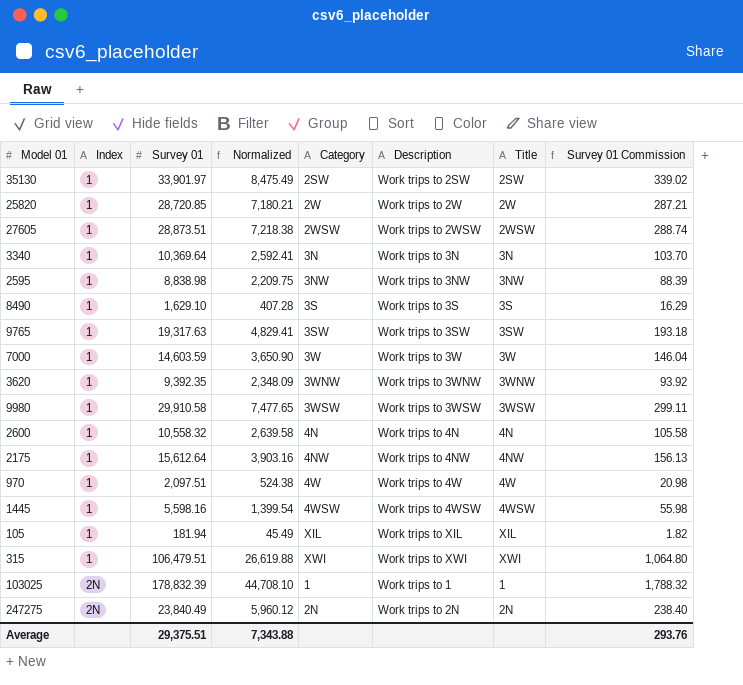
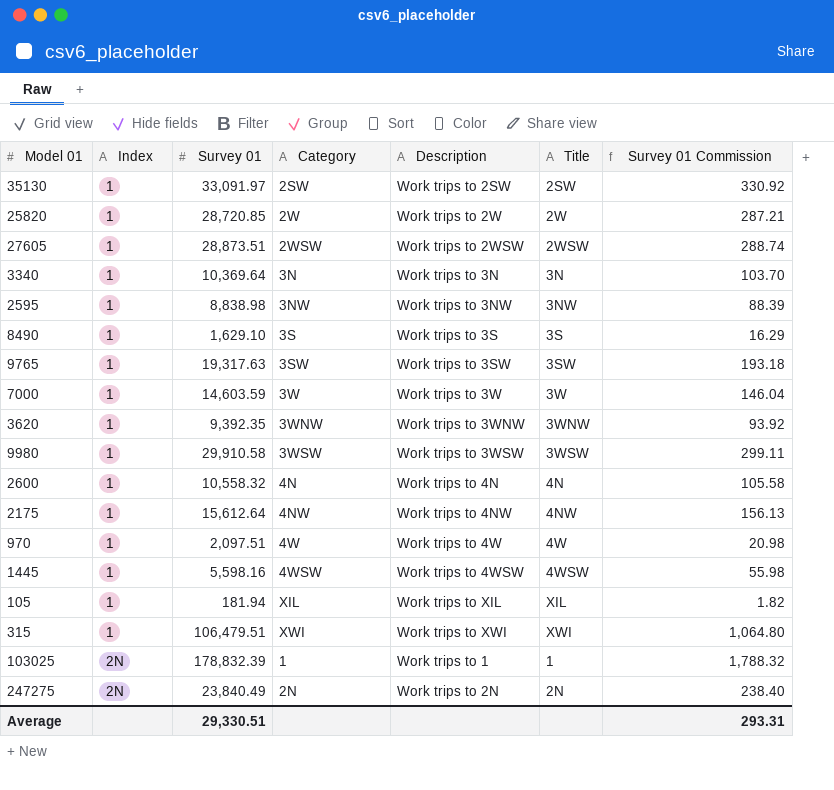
column Normalized | formula: [Survey 01] * 0.25 -> none
35130 | Survey 01: 33,901.97 -> 33,091.97
35130 | Survey 01 Commission: 339.02 -> 330.92
Average | Survey 01: 29,375.51 -> 29,330.51
Average | Survey 01 Commission: 293.76 -> 293.31

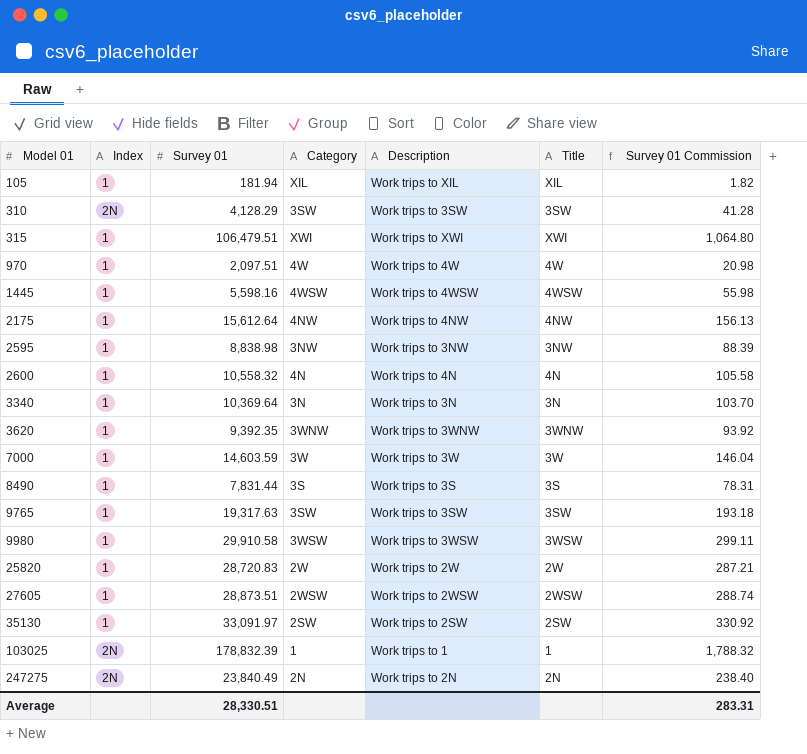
row order: Index ascending -> Model 01 ascending
row 310: none -> 2N | 4,128.29 | 3SW | Work trips to 3SW | 3SW | 41.28
8490 | Survey 01: 1,629.10 -> 7,831.44
8490 | Survey 01 Commission: 16.29 -> 78.31
25820 | Survey 01: 28,720.85 -> 28,720.83
Average | Survey 01: 29,330.51 -> 28,330.51
Average | Survey 01 Commission: 293.31 -> 283.31

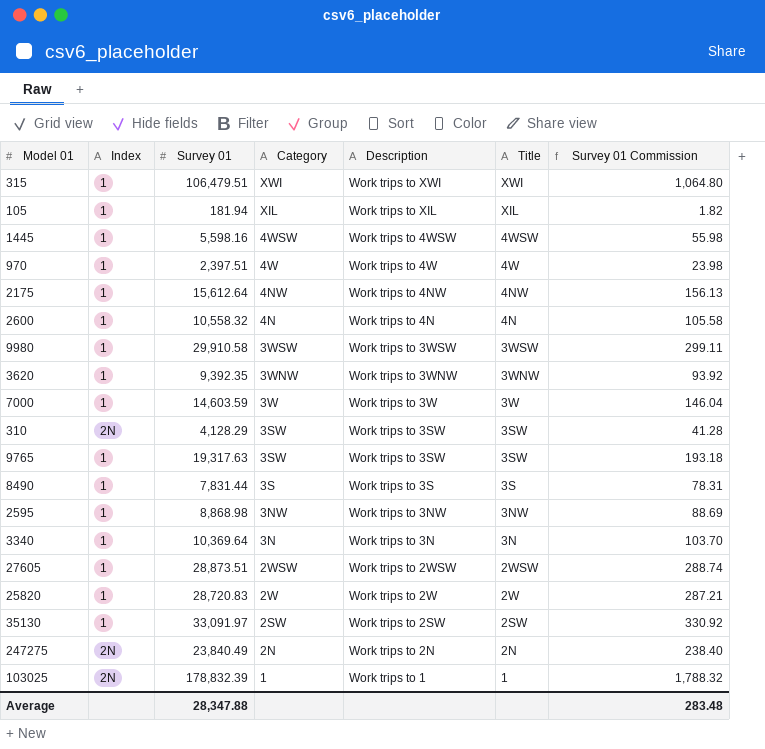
row order: Model 01 ascending -> Category descending
970 | Survey 01: 2,097.51 -> 2,397.51
970 | Survey 01 Commission: 20.98 -> 23.98
2595 | Survey 01: 8,838.98 -> 8,868.98
2595 | Survey 01 Commission: 88.39 -> 88.69
Average | Survey 01: 28,330.51 -> 28,347.88
Average | Survey 01 Commission: 283.31 -> 283.48

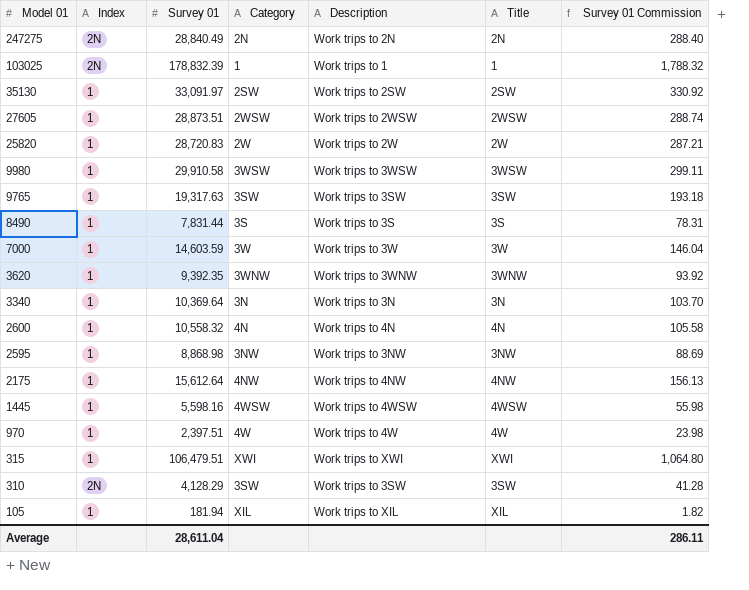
row order: Category descending -> Model 01 descending
247275 | Survey 01: 23,840.49 -> 28,840.49
247275 | Survey 01 Commission: 238.40 -> 288.40
Average | Survey 01: 28,347.88 -> 28,611.04
Average | Survey 01 Commission: 283.48 -> 286.11

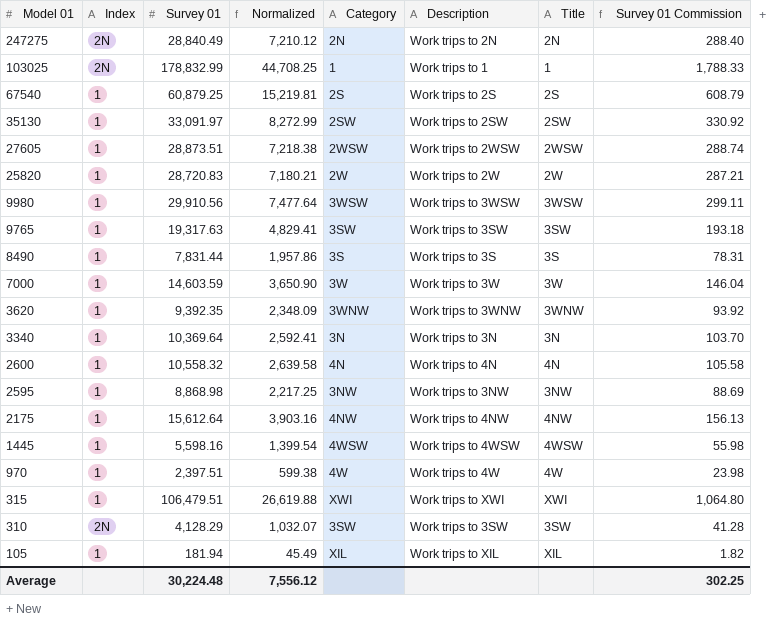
column Normalized | formula: none -> [Survey 01] * 0.25
103025 | Survey 01: 178,832.39 -> 178,832.99
103025 | Survey 01 Commission: 1,788.32 -> 1,788.33
row 67540: none -> 1 | 60,879.25 | 15,219.81 | 2S | Work trips to 2S | 2S | 608.79
9980 | Survey 01: 29,910.58 -> 29,910.56
Average | Survey 01: 28,611.04 -> 30,224.48
Average | Survey 01 Commission: 286.11 -> 302.25

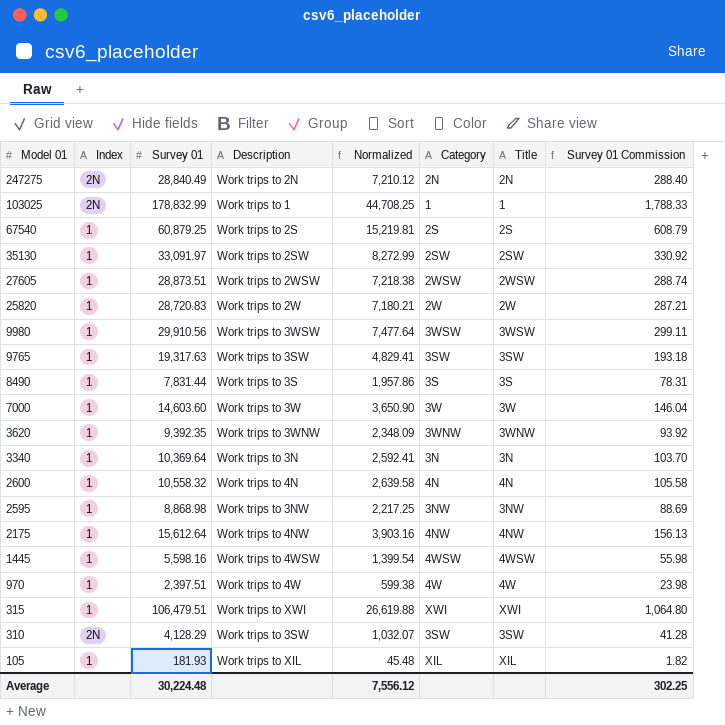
column Description | position: 6 -> 4
7000 | Survey 01: 14,603.59 -> 14,603.60
105 | Survey 01: 181.94 -> 181.93
105 | Normalized: 45.49 -> 45.48

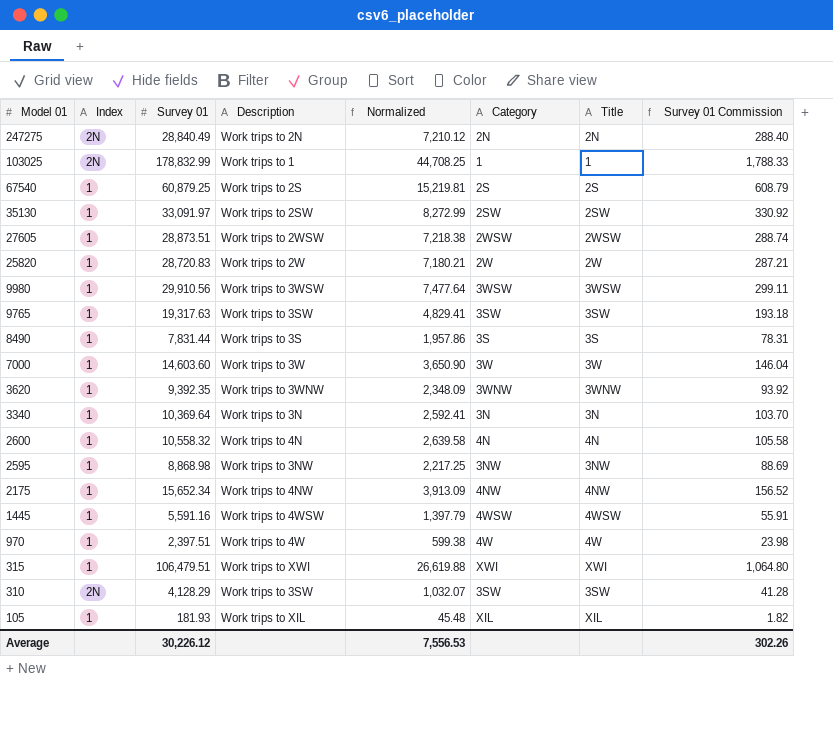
2175 | Survey 01: 15,612.64 -> 15,652.34
2175 | Normalized: 3,903.16 -> 3,913.09
2175 | Survey 01 Commission: 156.13 -> 156.52
1445 | Survey 01: 5,598.16 -> 5,591.16
1445 | Normalized: 1,399.54 -> 1,397.79
1445 | Survey 01 Commission: 55.98 -> 55.91
Average | Survey 01: 30,224.48 -> 30,226.12
Average | Normalized: 7,556.12 -> 7,556.53
Average | Survey 01 Commission: 302.25 -> 302.26

